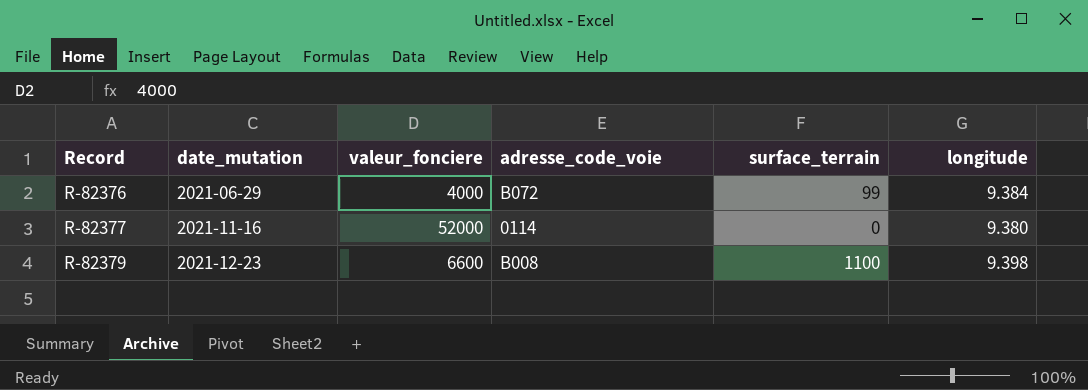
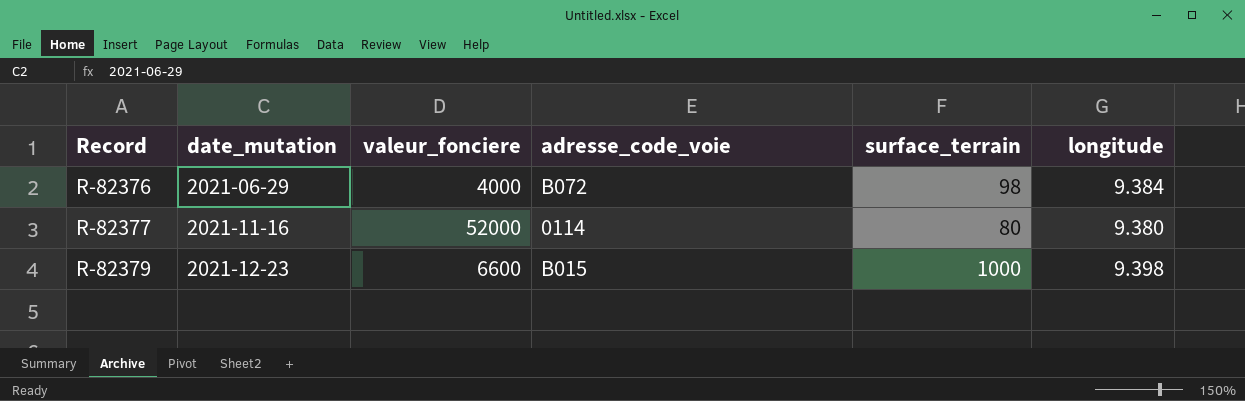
R-82376 | surface_terrain: 99 -> 98
R-82377 | surface_terrain: 0 -> 80
R-82379 | adresse_code_voie: B008 -> B015
R-82379 | surface_terrain: 1100 -> 1000

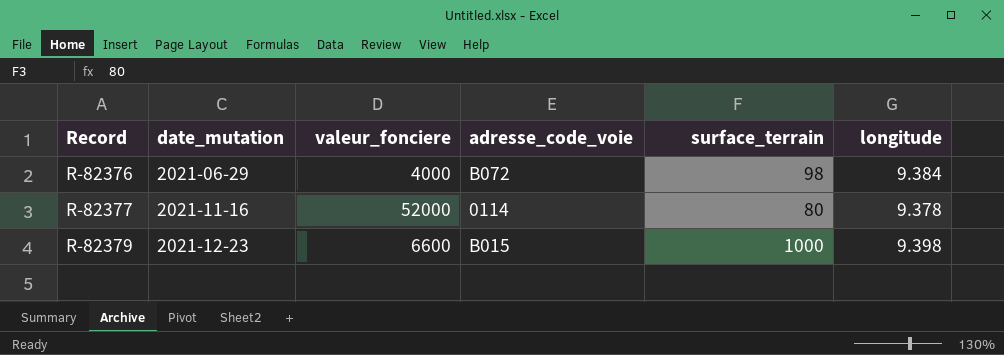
R-82377 | longitude: 9.380 -> 9.378

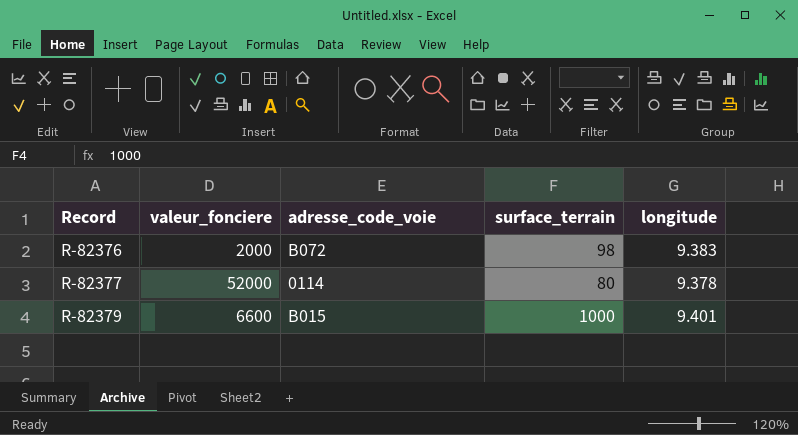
column date_mutation | position: 2 -> none
R-82376 | valeur_fonciere: 4000 -> 2000
R-82376 | longitude: 9.384 -> 9.383
R-82379 | longitude: 9.398 -> 9.401

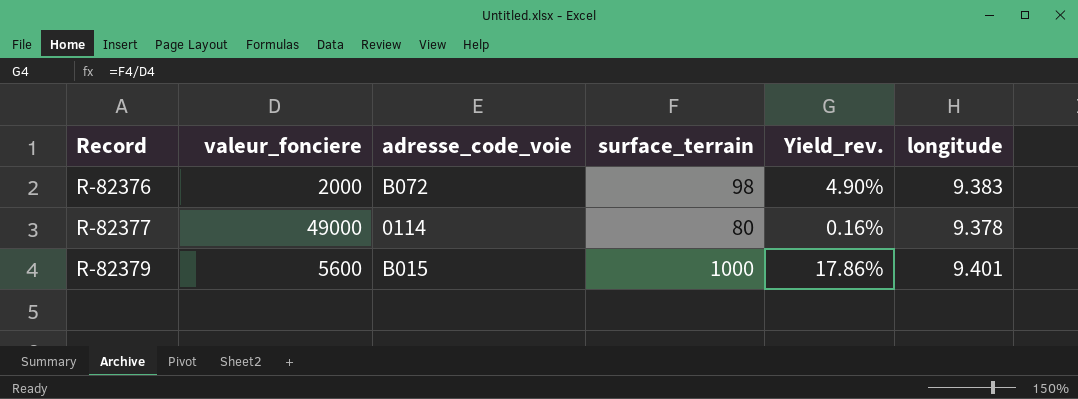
column Yield_rev. | formula: none -> [surface_terrain] / [valeur_fonciere]
R-82377 | valeur_fonciere: 52000 -> 49000
R-82379 | valeur_fonciere: 6600 -> 5600

